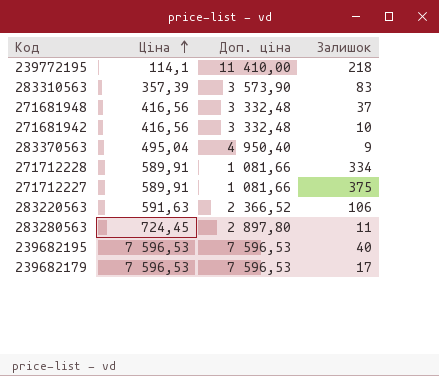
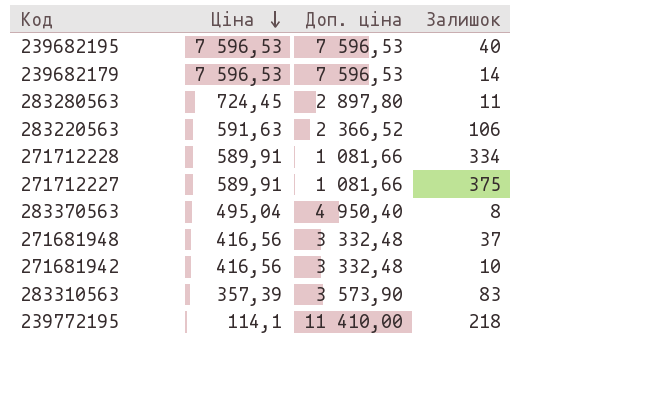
row order: Ціна ascending -> Ціна descending
239682179 | Залишок: 17 -> 14
283370563 | Залишок: 9 -> 8

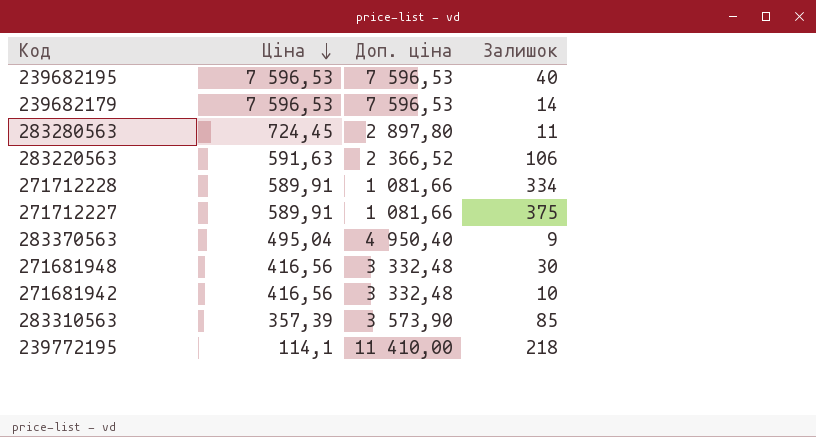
283370563 | Залишок: 8 -> 9
271681948 | Залишок: 37 -> 30
283310563 | Залишок: 83 -> 85

